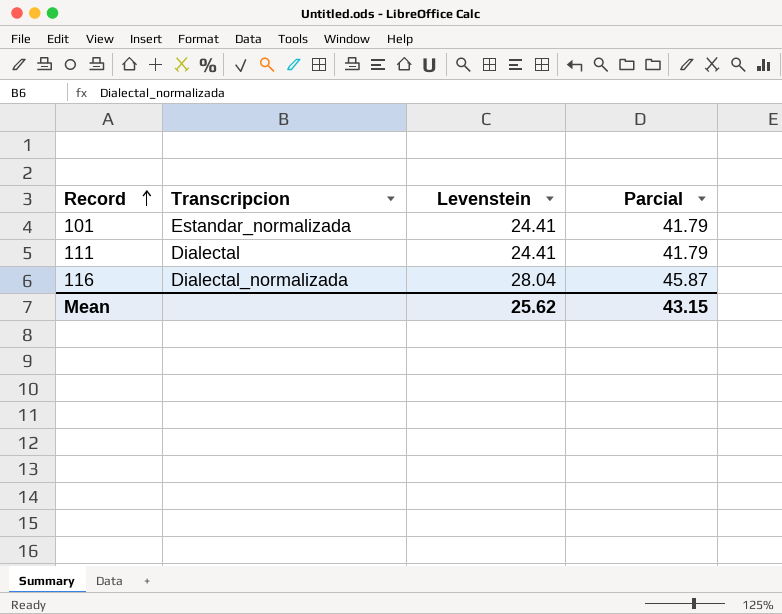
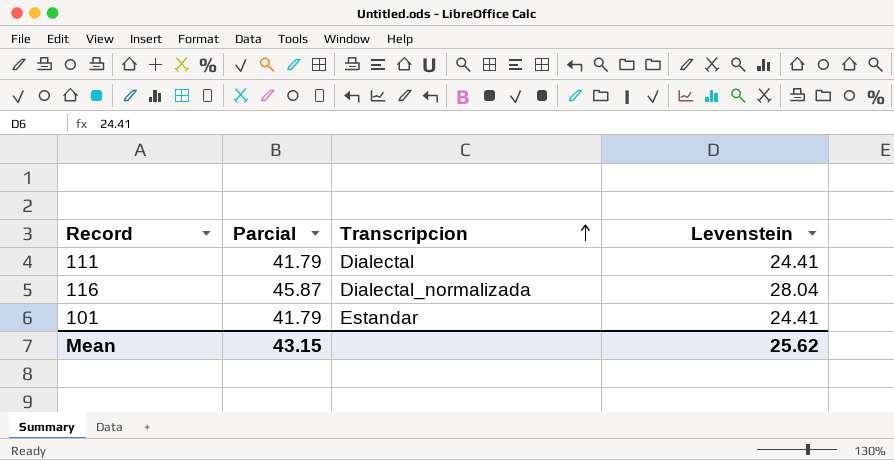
row order: Record ascending -> Transcripcion ascending
column Parcial | position: 4 -> 2
101 | Transcripcion: Estandar_normalizada -> Estandar

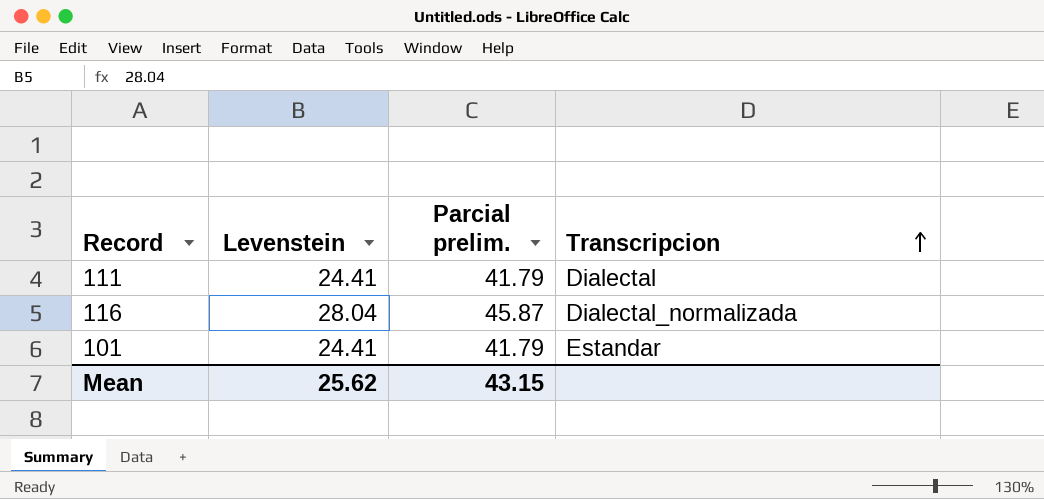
column Levenstein | position: 4 -> 2
column name: Parcial -> Parcial prelim.

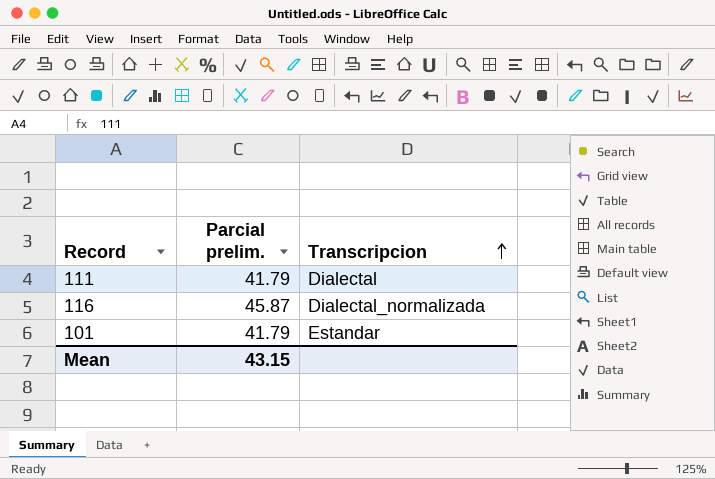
column Levenstein | position: 2 -> none

